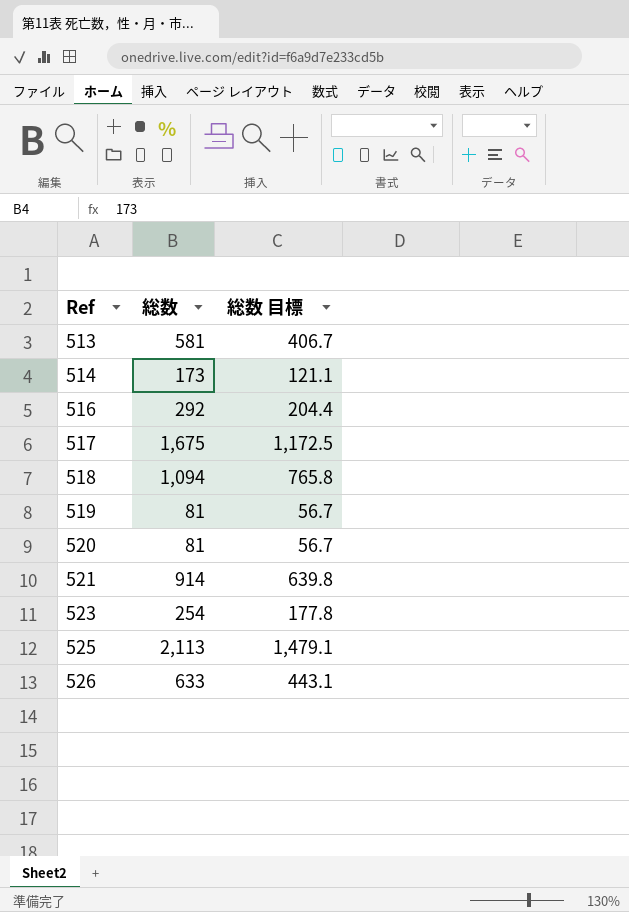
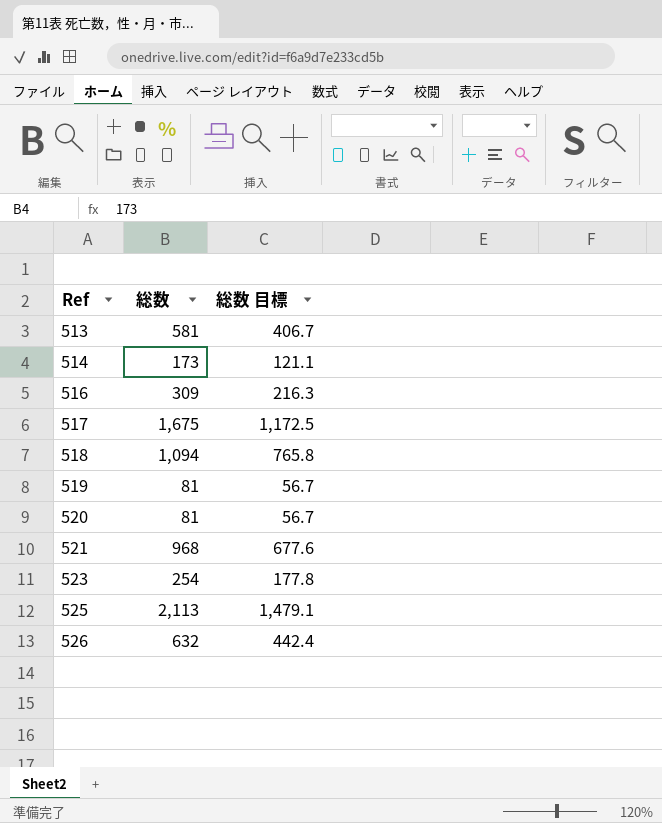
516 | 総数: 292 -> 309
516 | 総数 目標: 204.4 -> 216.3
521 | 総数: 914 -> 968
521 | 総数 目標: 639.8 -> 677.6
526 | 総数: 633 -> 632
526 | 総数 目標: 443.1 -> 442.4

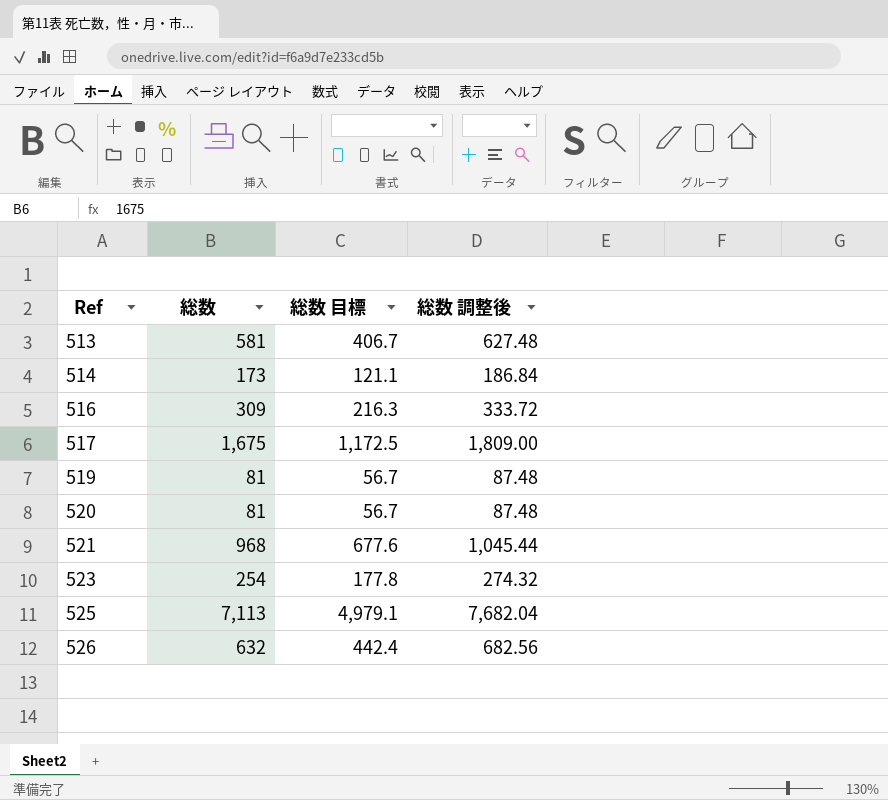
column 総数 調整後 | formula: none -> [総数] * 1.08
row 518: 1,094 | 765.8 -> none
525 | 総数: 2,113 -> 7,113
525 | 総数 目標: 1,479.1 -> 4,979.1

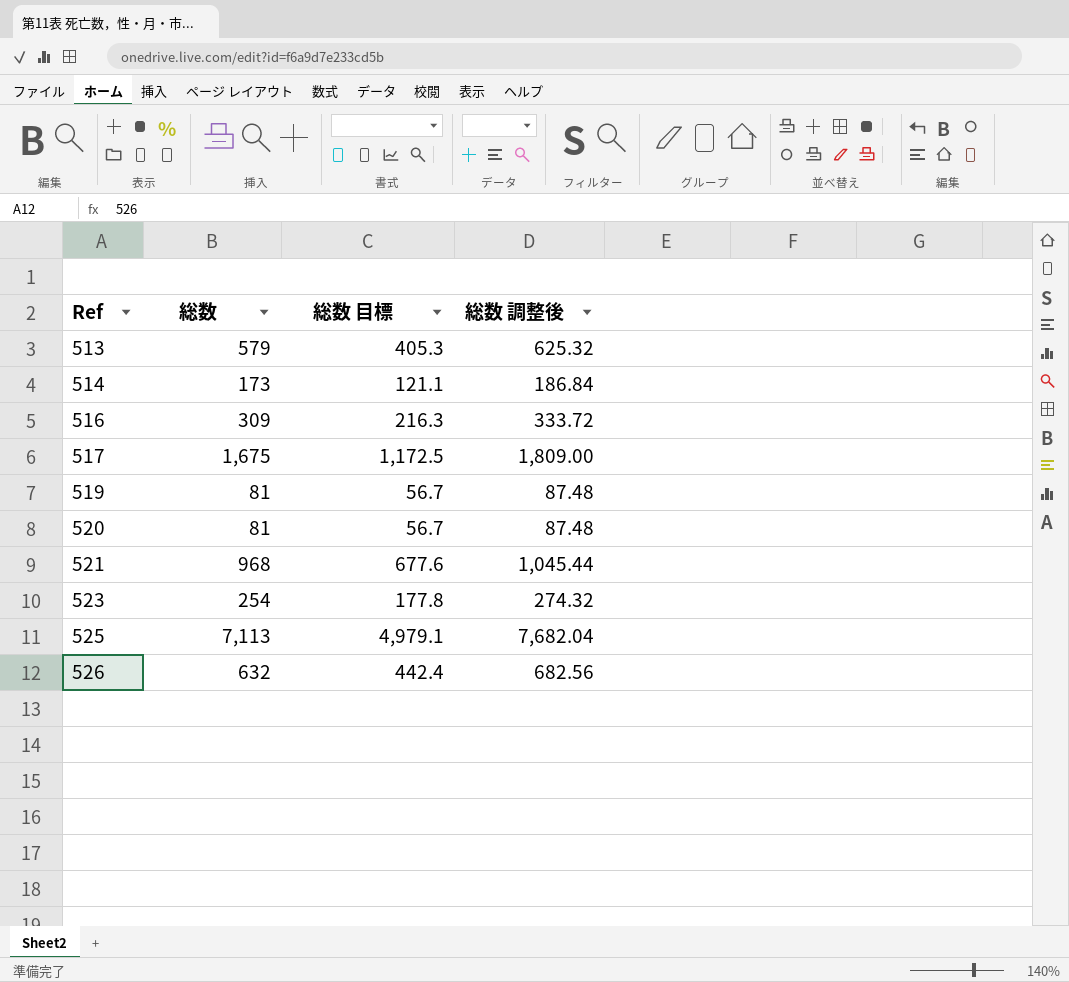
513 | 総数: 581 -> 579
513 | 総数 目標: 406.7 -> 405.3
513 | 総数 調整後: 627.48 -> 625.32

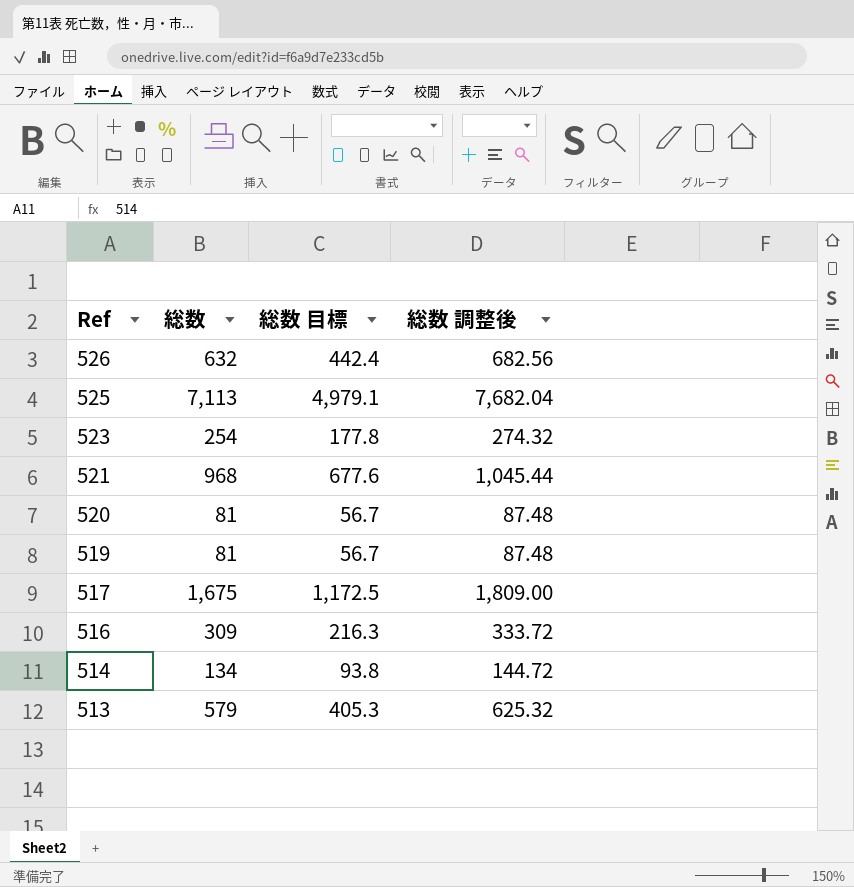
row order: Ref ascending -> Ref descending
514 | 総数: 173 -> 134
514 | 総数 目標: 121.1 -> 93.8
514 | 総数 調整後: 186.84 -> 144.72

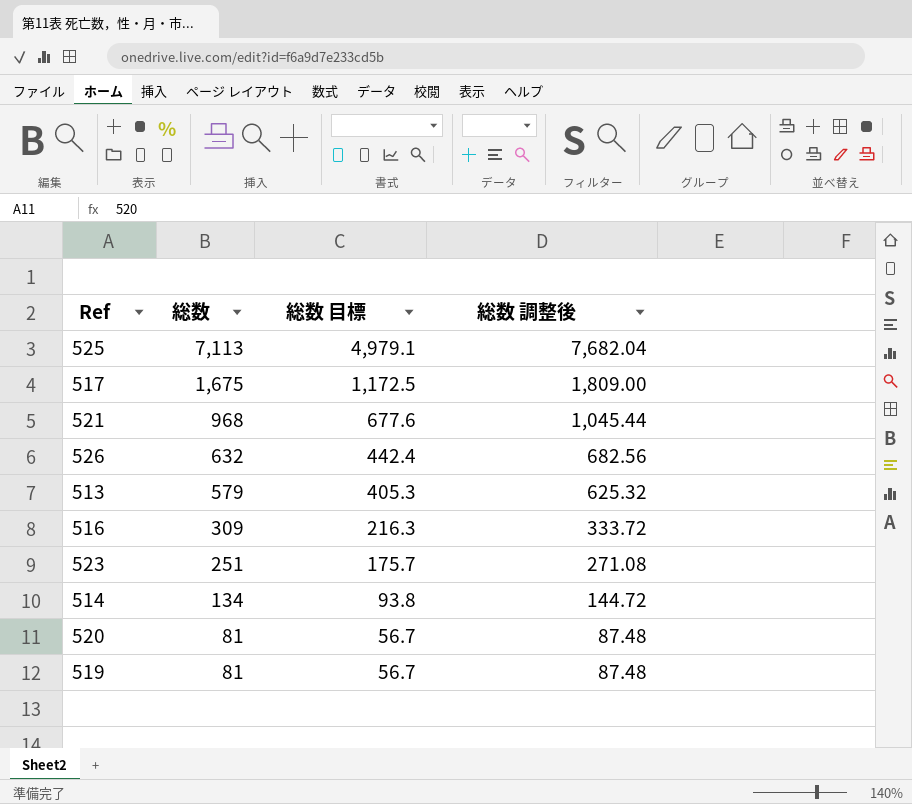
row order: Ref descending -> 総数 descending
523 | 総数: 254 -> 251
523 | 総数 目標: 177.8 -> 175.7
523 | 総数 調整後: 274.32 -> 271.08

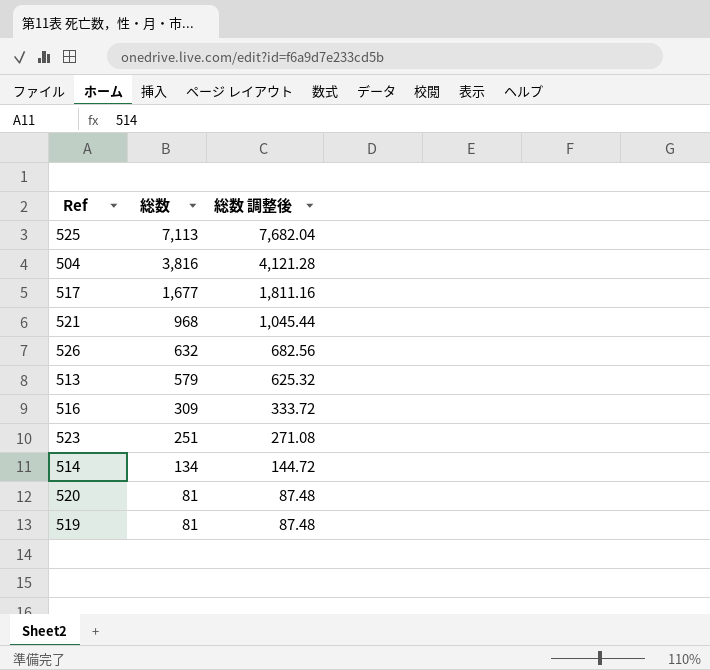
column 総数 目標 | formula: [総数] * 0.7 -> none
row 504: none -> 3,816 | 4,121.28
517 | 総数: 1,675 -> 1,677
517 | 総数 調整後: 1,809.00 -> 1,811.16

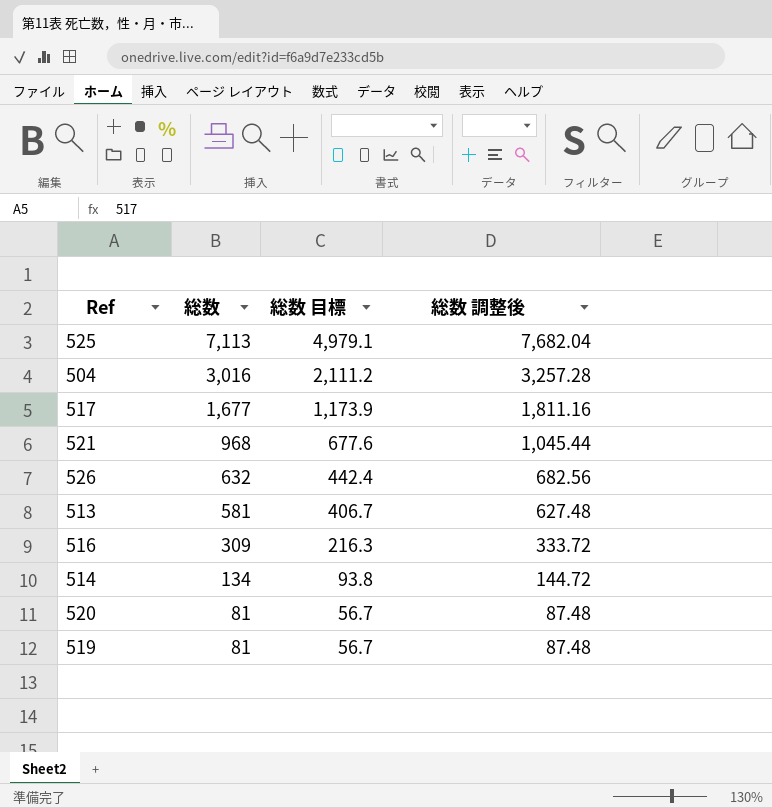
column 総数 目標 | formula: none -> [総数] * 0.7
row 523: 251 | 271.08 -> none
504 | 総数: 3,816 -> 3,016
504 | 総数 調整後: 4,121.28 -> 3,257.28
513 | 総数: 579 -> 581
513 | 総数 調整後: 625.32 -> 627.48

